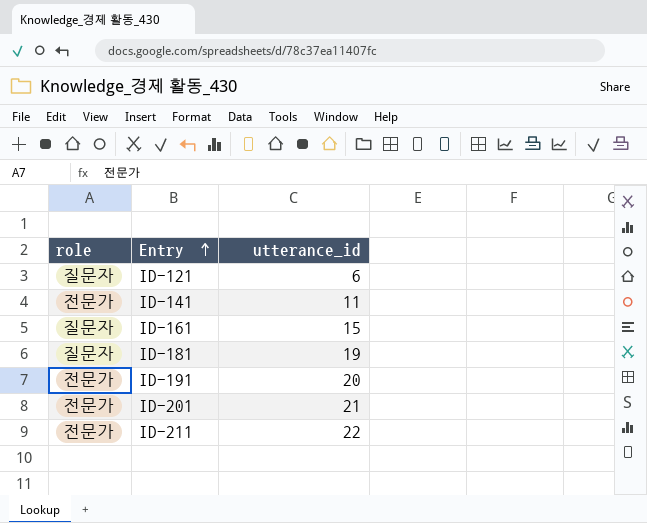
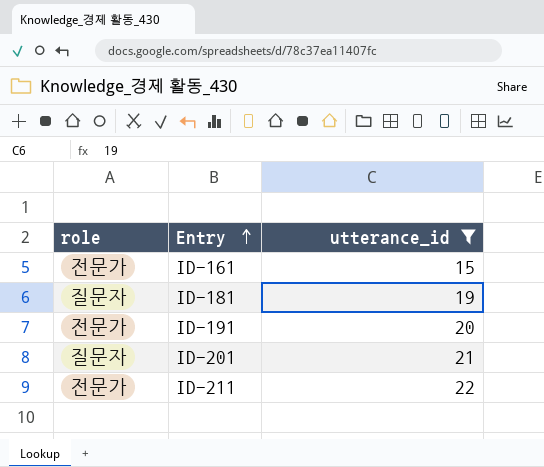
filter: none -> utterance_id >= 15
ID-161 | role: 질문자 -> 전문가
ID-201 | role: 전문가 -> 질문자

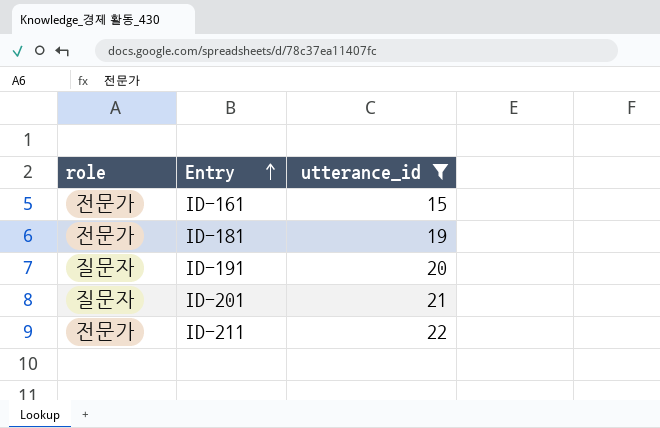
ID-181 | role: 질문자 -> 전문가
ID-191 | role: 전문가 -> 질문자

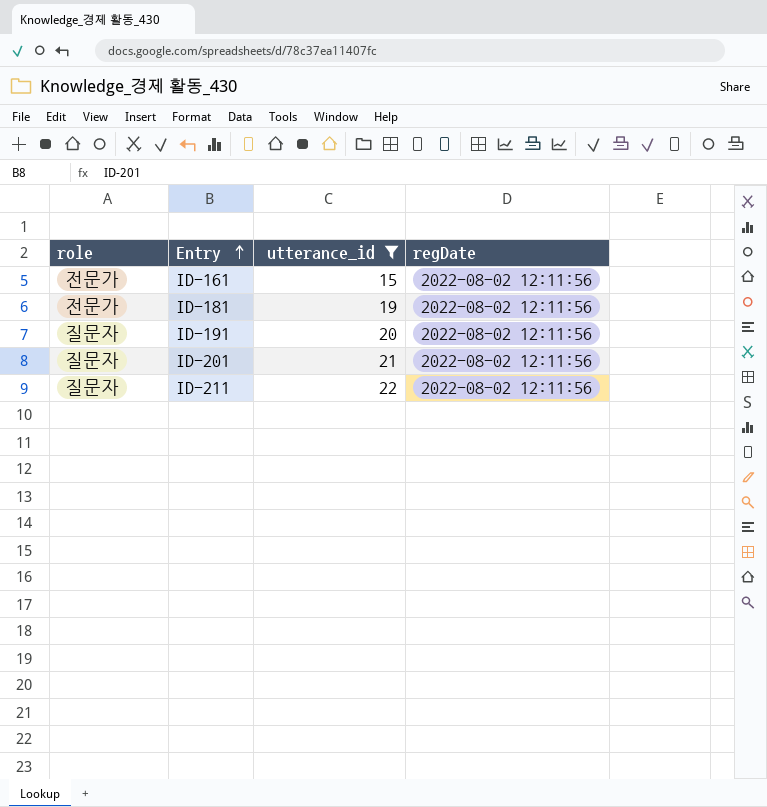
column regDate | position: none -> 4
ID-211 | role: 전문가 -> 질문자

